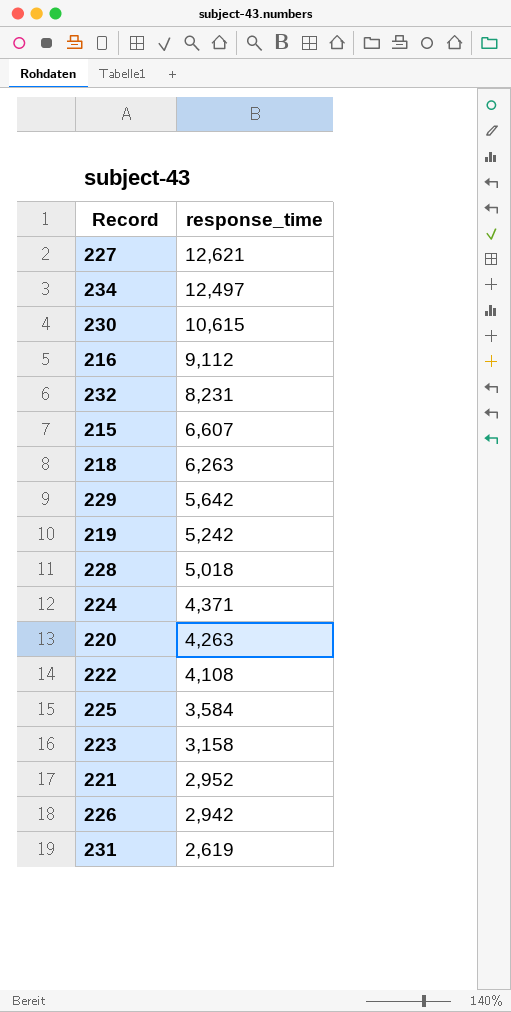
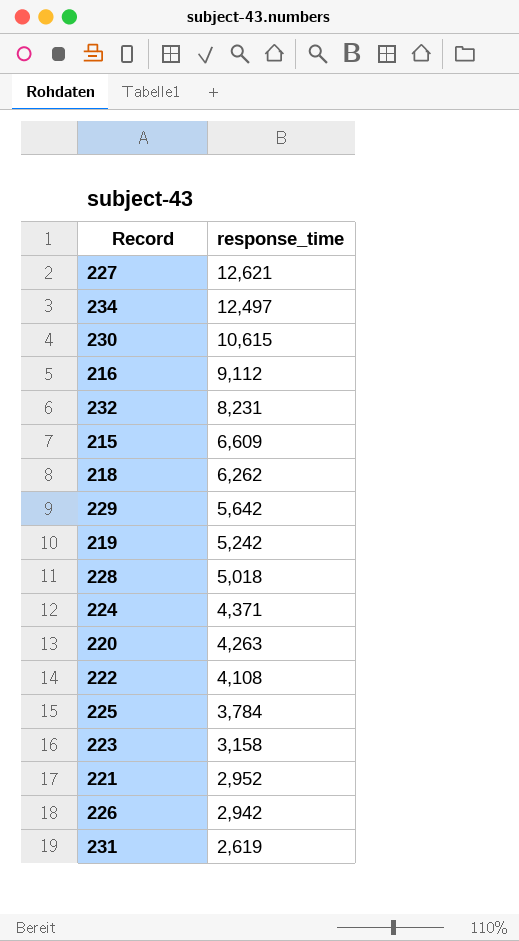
215 | response_time: 6,607 -> 6,609
218 | response_time: 6,263 -> 6,262
225 | response_time: 3,584 -> 3,784

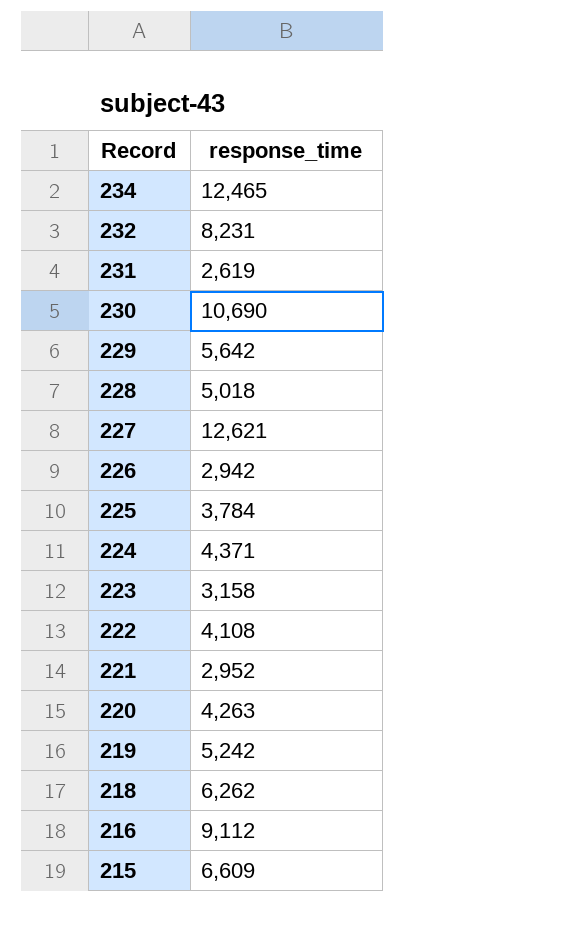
row order: response_time descending -> Record descending
234 | response_time: 12,497 -> 12,465
230 | response_time: 10,615 -> 10,690

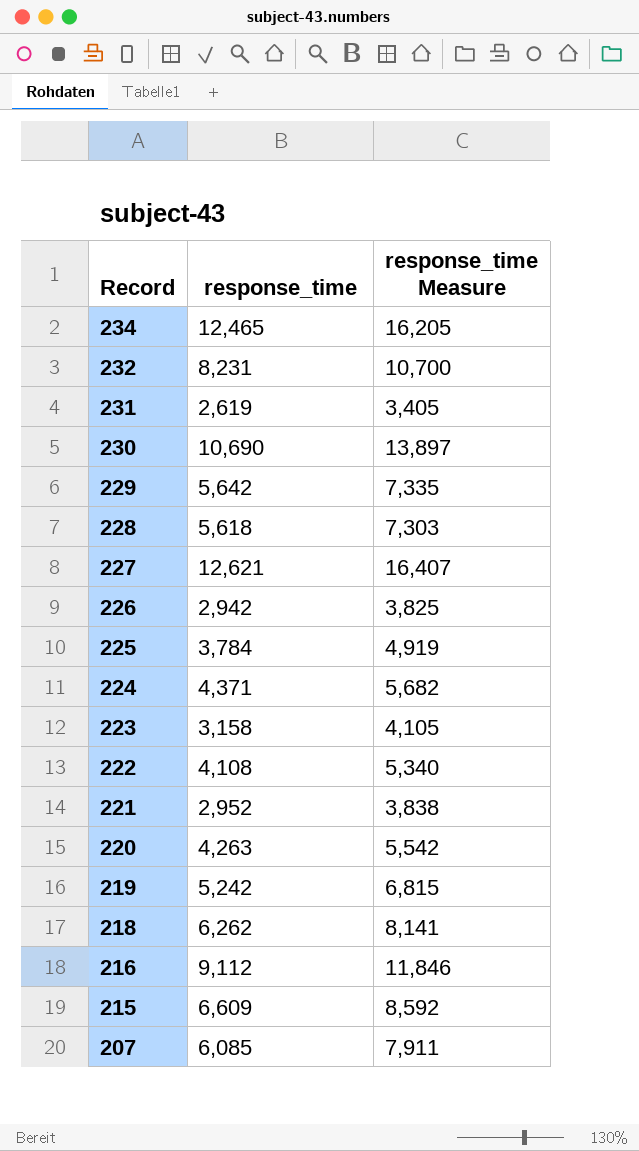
column response_time Measure | formula: none -> [response_time] * 1.3
228 | response_time: 5,018 -> 5,618
row 207: none -> 6,085 | 7,911

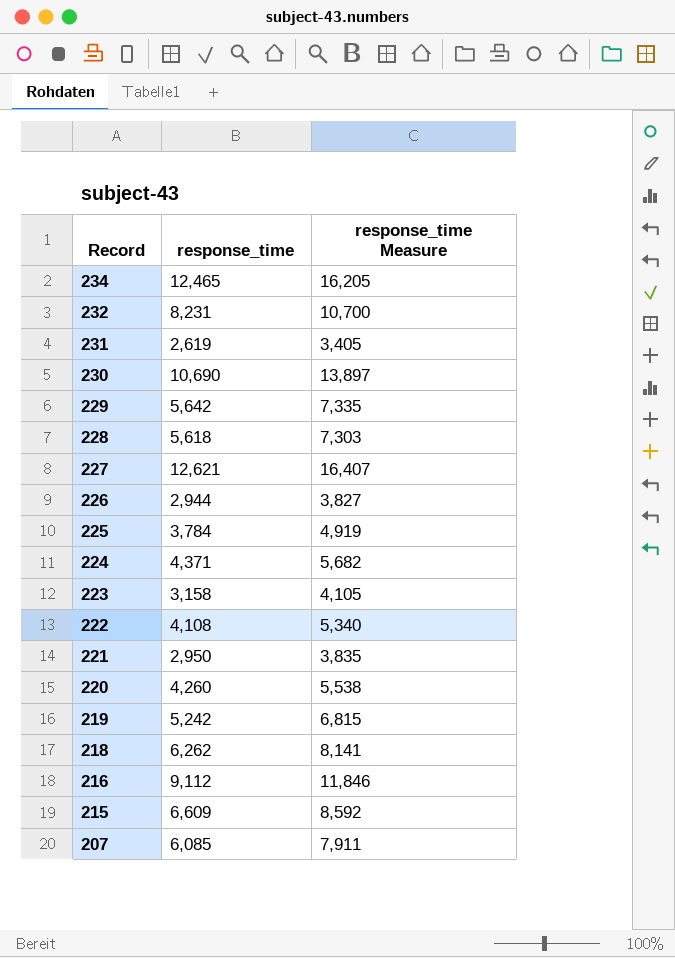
226 | response_time: 2,942 -> 2,944
226 | response_time Measure: 3,825 -> 3,827
221 | response_time: 2,952 -> 2,950
221 | response_time Measure: 3,838 -> 3,835
220 | response_time: 4,263 -> 4,260
220 | response_time Measure: 5,542 -> 5,538

